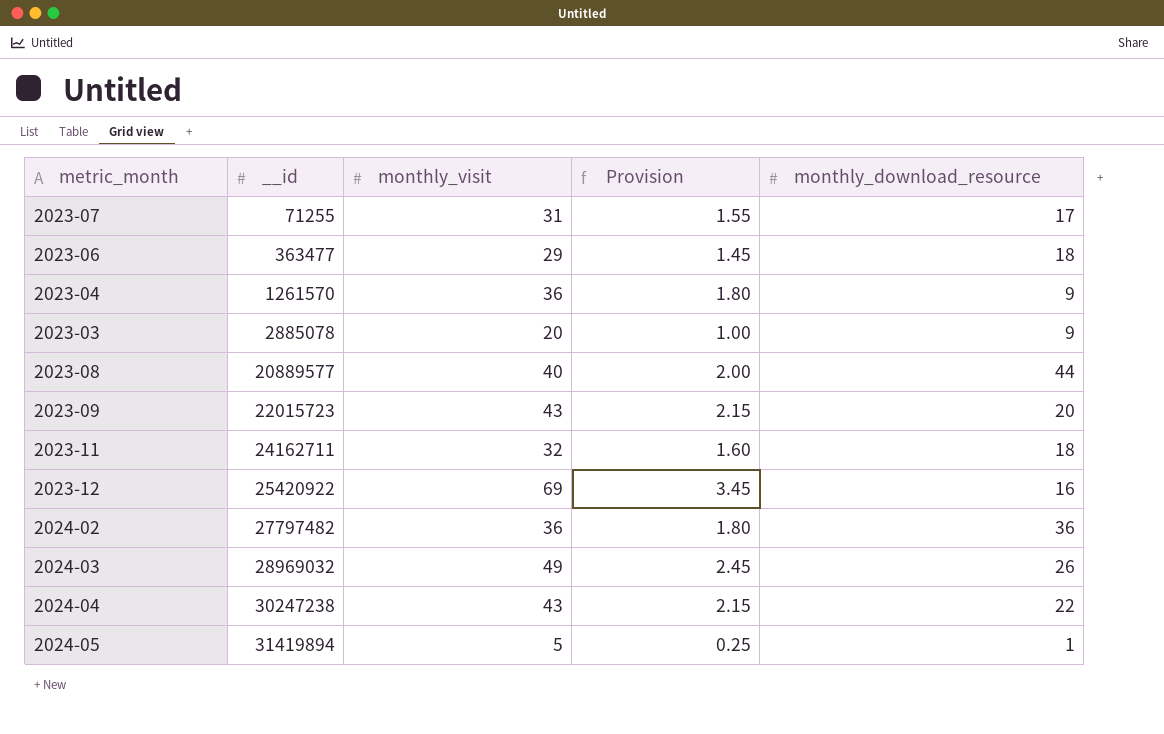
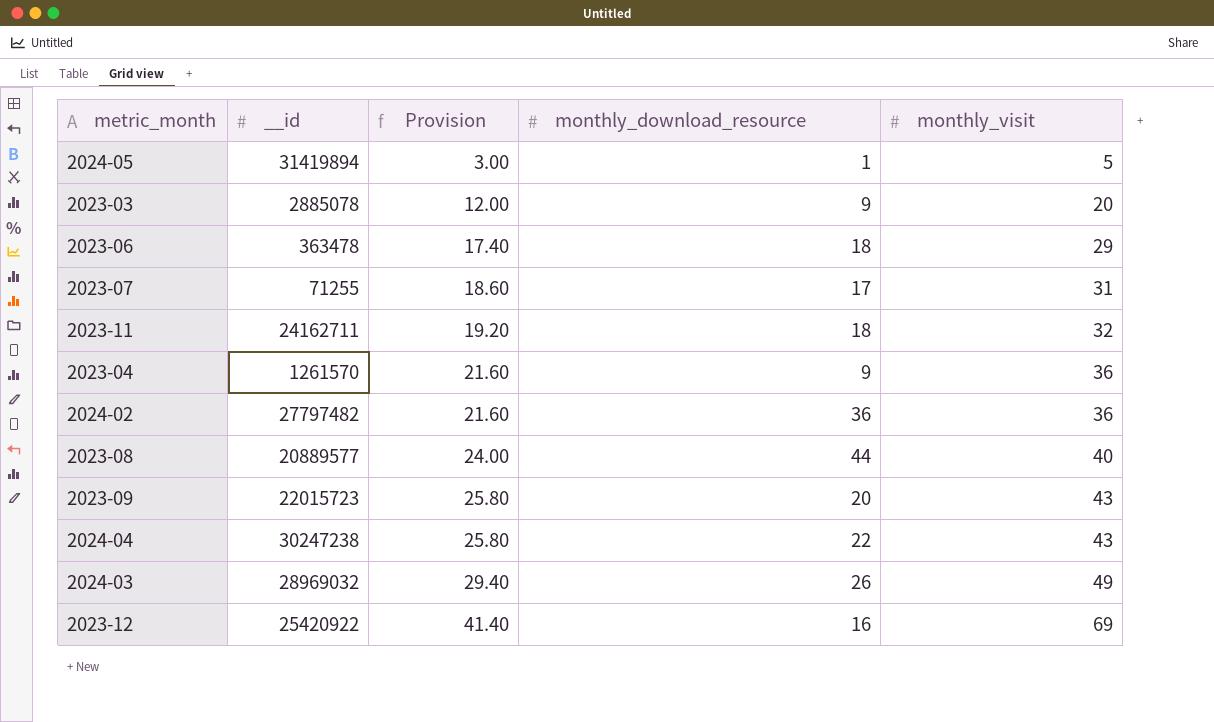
row order: __id ascending -> Provision ascending
column Provision | formula: [monthly_visit] * 0.05 -> [monthly_visit] * 0.6
column monthly_visit | position: 3 -> 5
2023-06 | __id: 363477 -> 363478

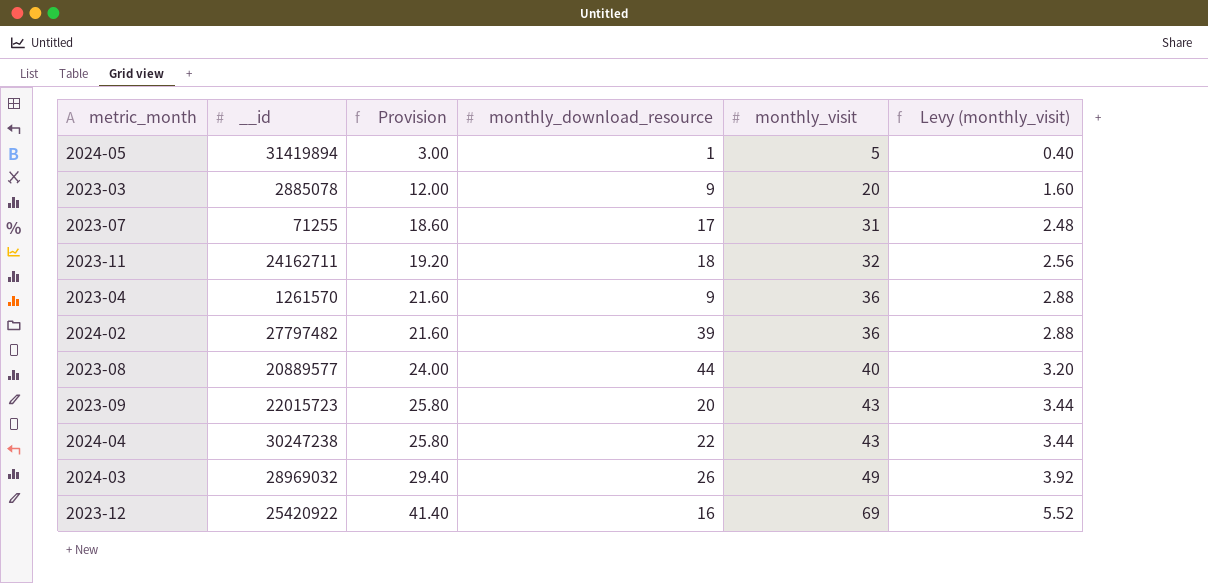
column Levy (monthly_visit) | formula: none -> [monthly_visit] * 0.08
row 2023-06: 363478 | 17.40 | 18 | 29 -> none
2024-02 | monthly_download_resource: 36 -> 39

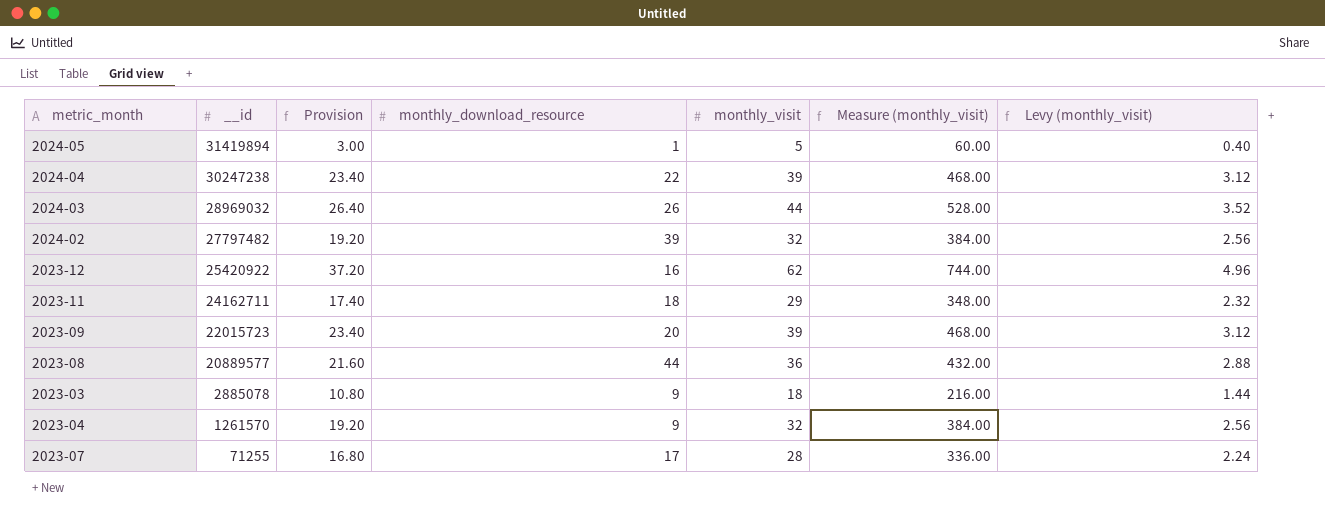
row order: Provision ascending -> __id descending
column Measure (monthly_visit) | formula: none -> [monthly_visit] * 12
2024-04 | Provision: 25.80 -> 23.40
2024-04 | monthly_visit: 43 -> 39
2024-04 | Levy (monthly_visit): 3.44 -> 3.12
2024-03 | Provision: 29.40 -> 26.40
2024-03 | monthly_visit: 49 -> 44
2024-03 | Levy (monthly_visit): 3.92 -> 3.52
2024-02 | Provision: 21.60 -> 19.20
2024-02 | monthly_visit: 36 -> 32
2024-02 | Levy (monthly_visit): 2.88 -> 2.56
2023-12 | Provision: 41.40 -> 37.20
2023-12 | monthly_visit: 69 -> 62
2023-12 | Levy (monthly_visit): 5.52 -> 4.96
2023-11 | Provision: 19.20 -> 17.40
2023-11 | monthly_visit: 32 -> 29
2023-11 | Levy (monthly_visit): 2.56 -> 2.32
2023-09 | Provision: 25.80 -> 23.40
2023-09 | monthly_visit: 43 -> 39
2023-09 | Levy (monthly_visit): 3.44 -> 3.12
2023-08 | Provision: 24.00 -> 21.60
2023-08 | monthly_visit: 40 -> 36
2023-08 | Levy (monthly_visit): 3.20 -> 2.88
2023-03 | Provision: 12.00 -> 10.80
2023-03 | monthly_visit: 20 -> 18
2023-03 | Levy (monthly_visit): 1.60 -> 1.44
2023-04 | Provision: 21.60 -> 19.20
2023-04 | monthly_visit: 36 -> 32
2023-04 | Levy (monthly_visit): 2.88 -> 2.56
2023-07 | Provision: 18.60 -> 16.80
2023-07 | monthly_visit: 31 -> 28
2023-07 | Levy (monthly_visit): 2.48 -> 2.24

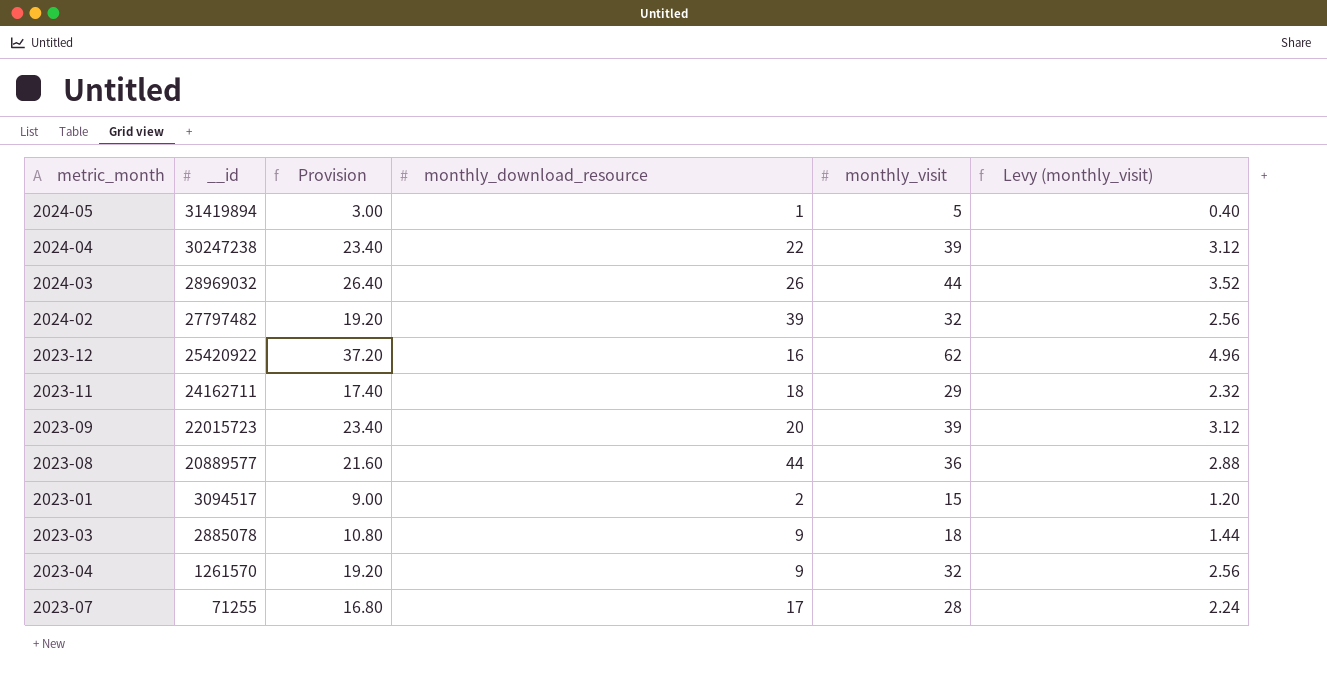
column Measure (monthly_visit) | formula: [monthly_visit] * 12 -> none
row 2023-01: none -> 3094517 | 9.00 | 2 | 15 | 1.20

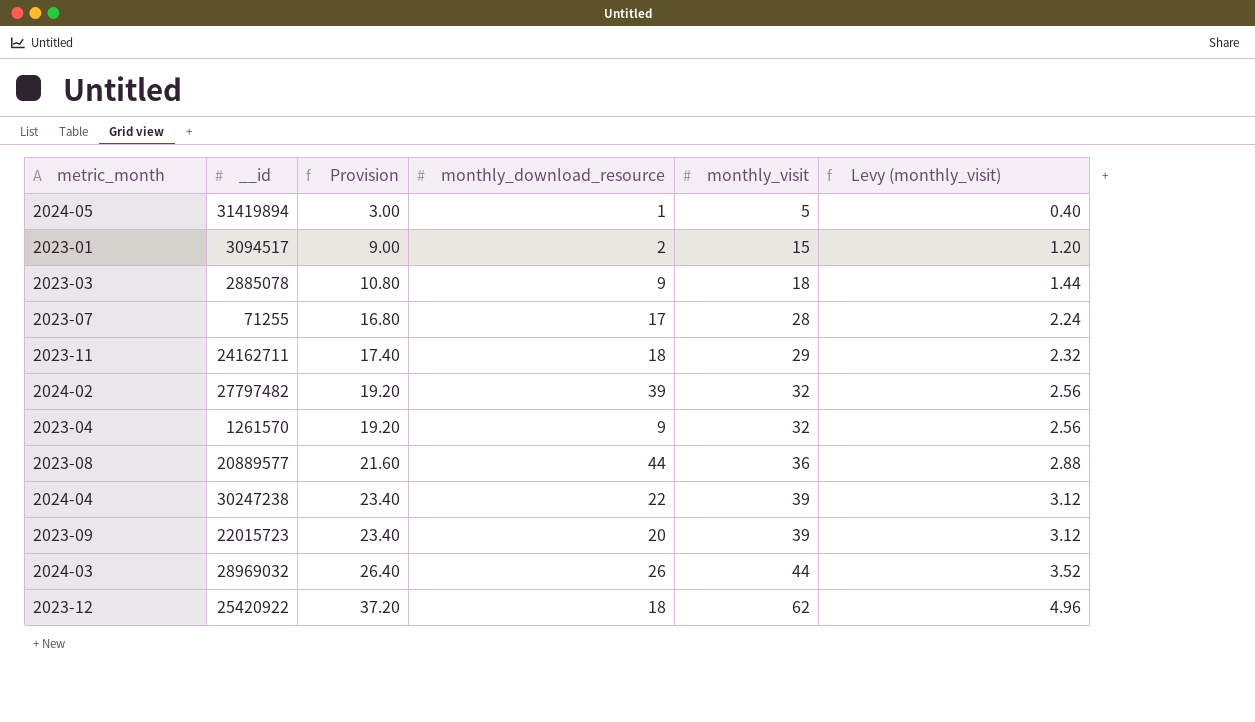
row order: __id descending -> Provision ascending
2023-12 | monthly_download_resource: 16 -> 18

